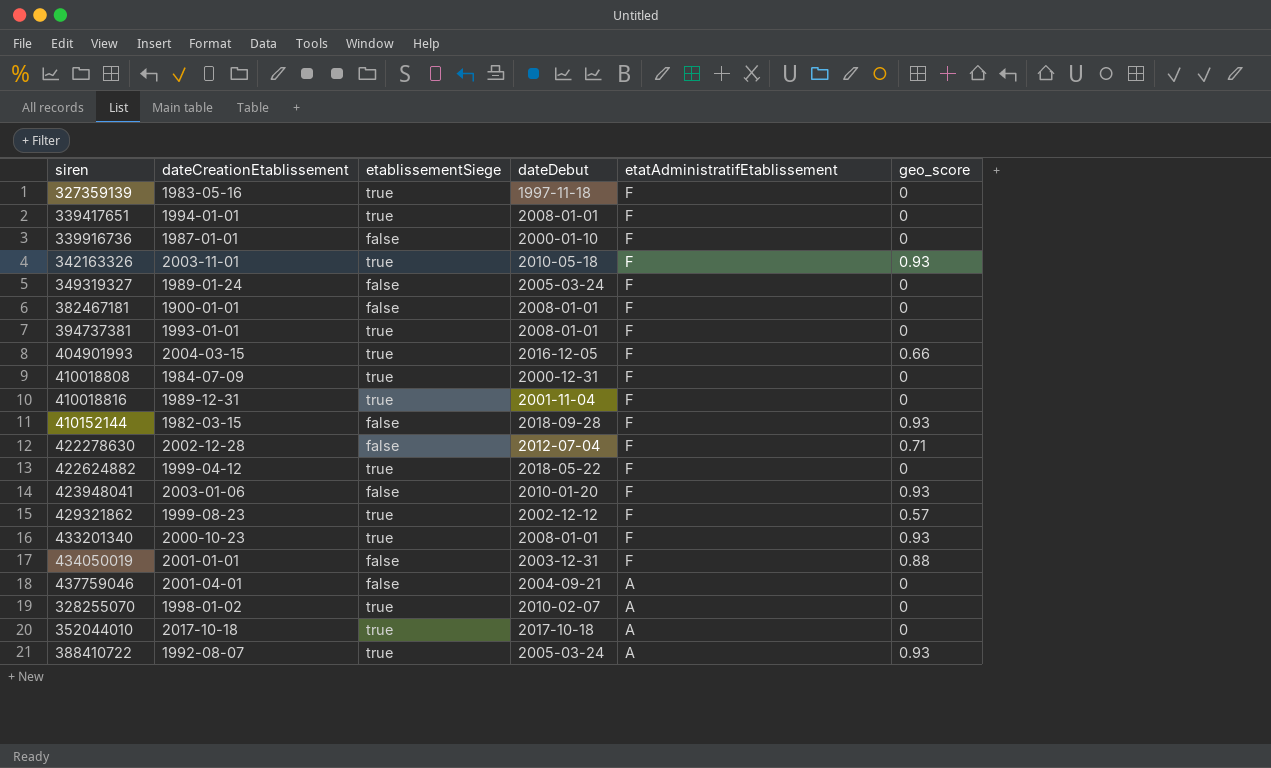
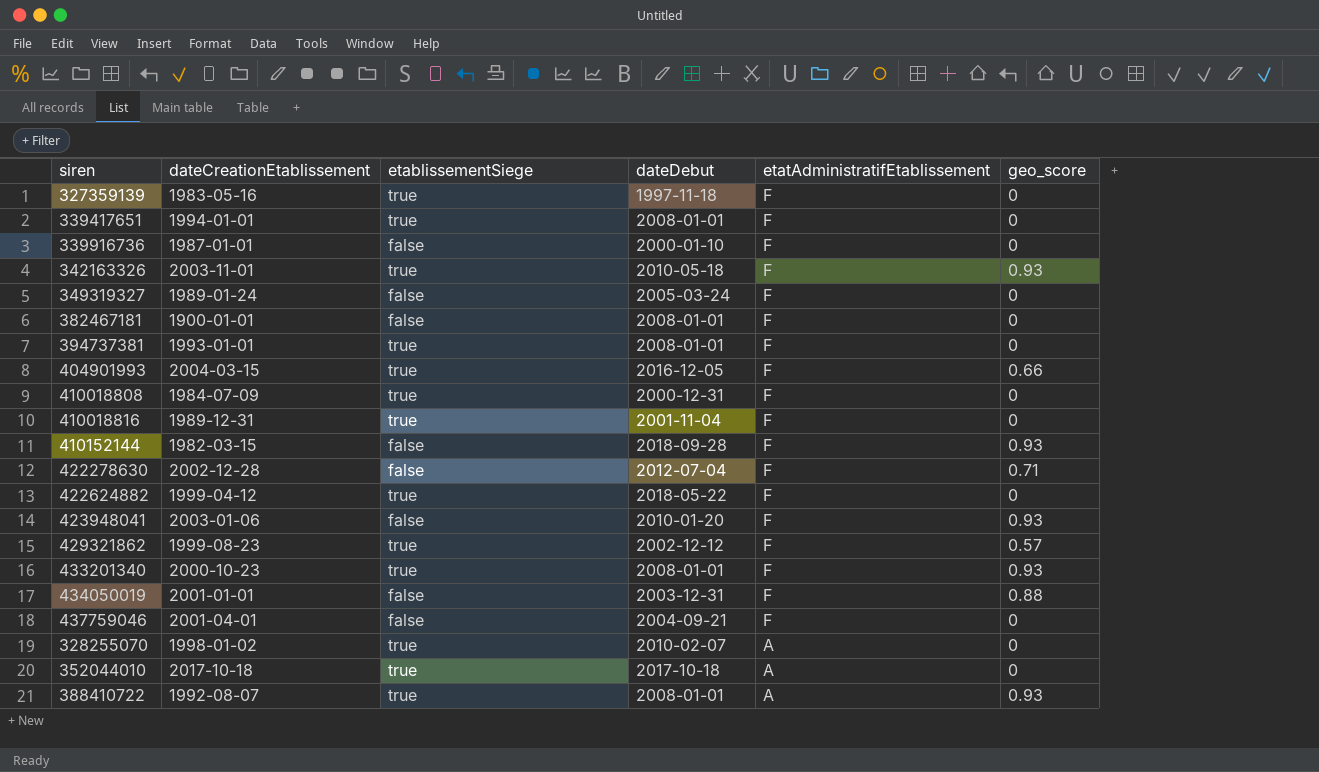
437759046 | etatAdministratifEtablissement: A -> F
388410722 | dateDebut: 2005-03-24 -> 2008-01-01

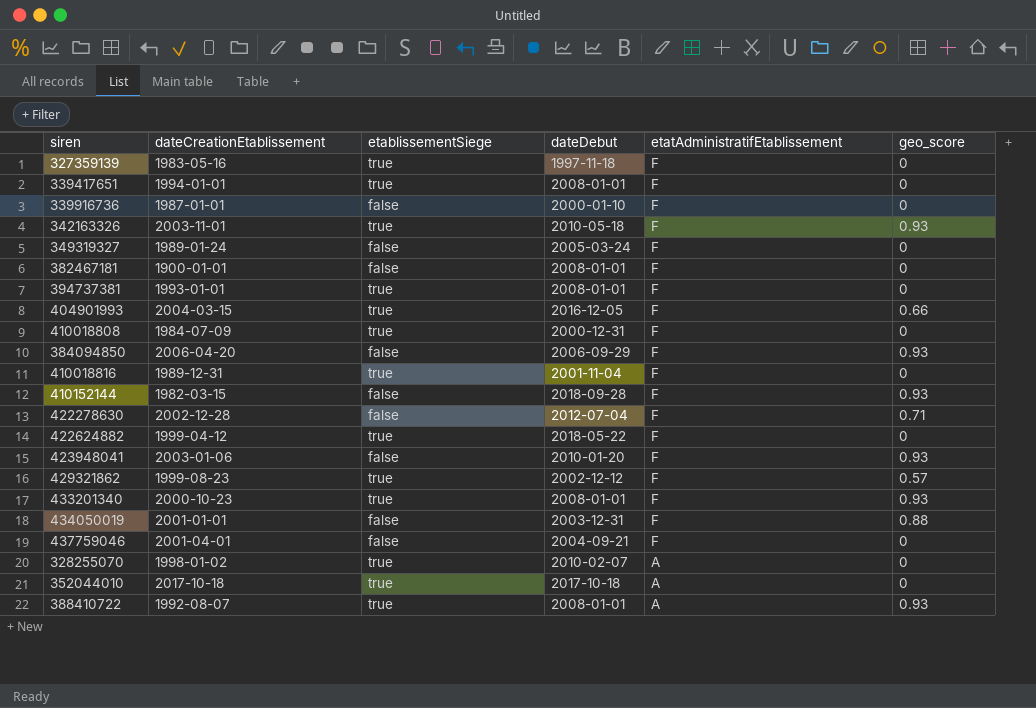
row 384094850: none -> 2006-04-20 | false | 2006-09-29 | F | 0.93

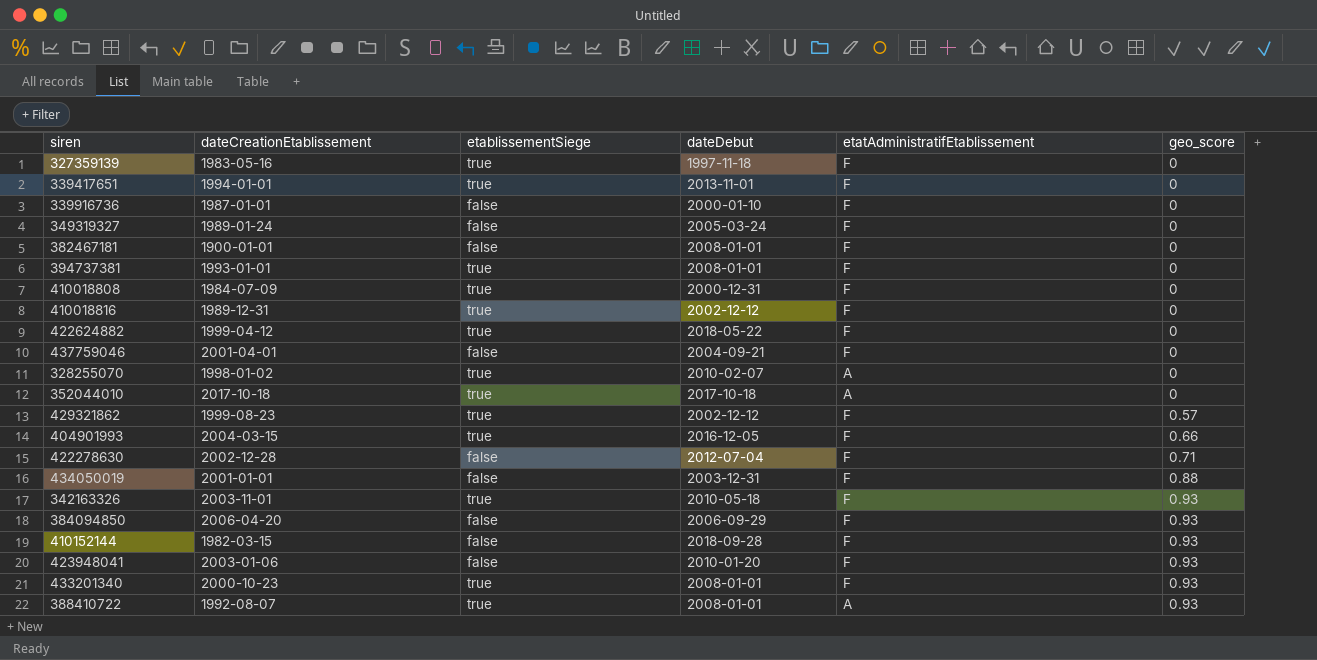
row order: etatAdministratifEtablissement descending -> geo_score ascending
339417651 | dateDebut: 2008-01-01 -> 2013-11-01
410018816 | dateDebut: 2001-11-04 -> 2002-12-12

